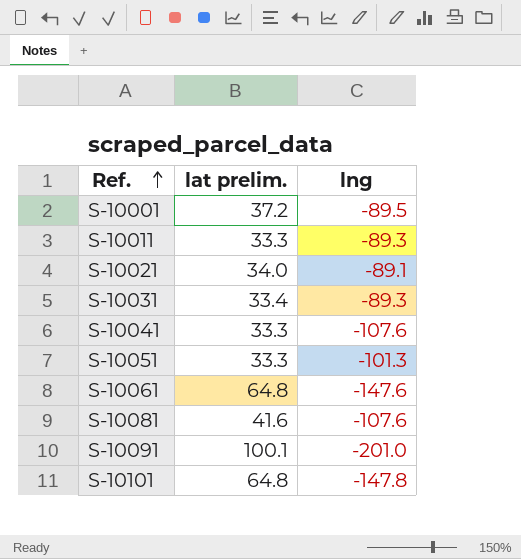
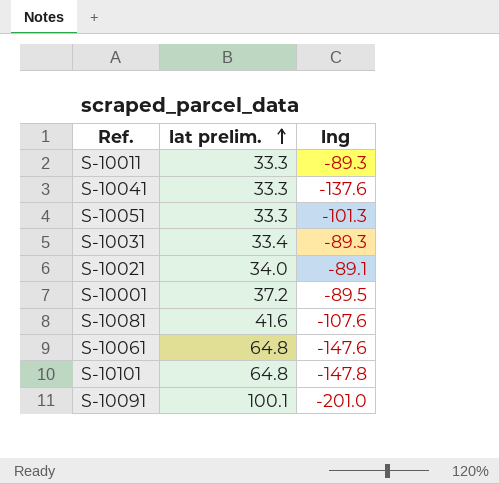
row order: Ref. ascending -> lat prelim. ascending
S-10041 | lng: -107.6 -> -137.6

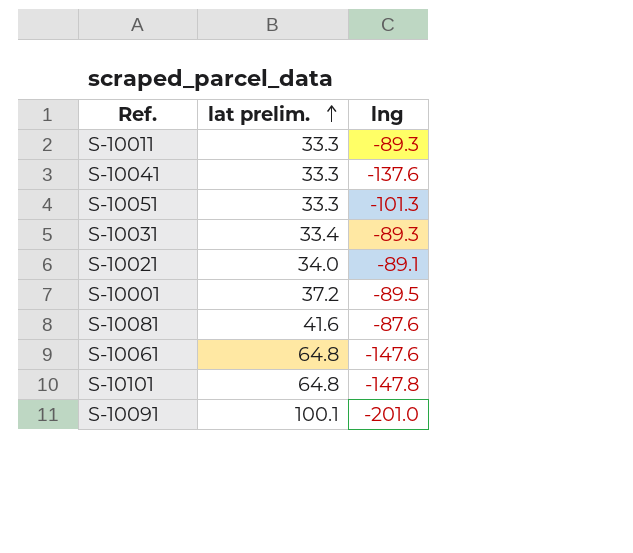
S-10081 | lng: -107.6 -> -87.6

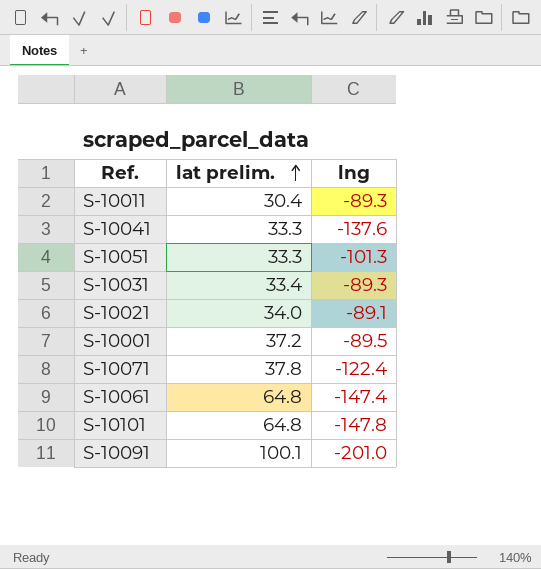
row S-10081: 41.6 | -87.6 -> none
S-10011 | lat prelim.: 33.3 -> 30.4
row S-10071: none -> 37.8 | -122.4
S-10061 | lng: -147.6 -> -147.4

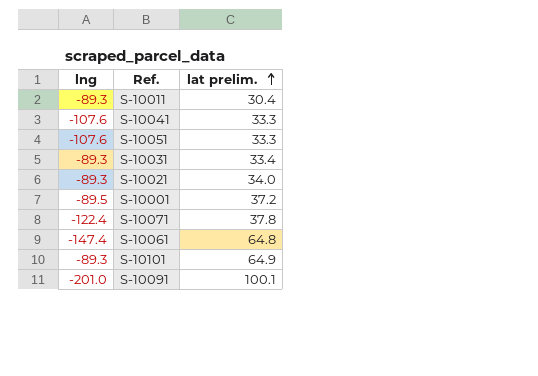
column lng | position: 3 -> 1
S-10041 | lng: -137.6 -> -107.6
S-10051 | lng: -101.3 -> -107.6
S-10021 | lng: -89.1 -> -89.3
S-10101 | lng: -147.8 -> -89.3
S-10101 | lat prelim.: 64.8 -> 64.9

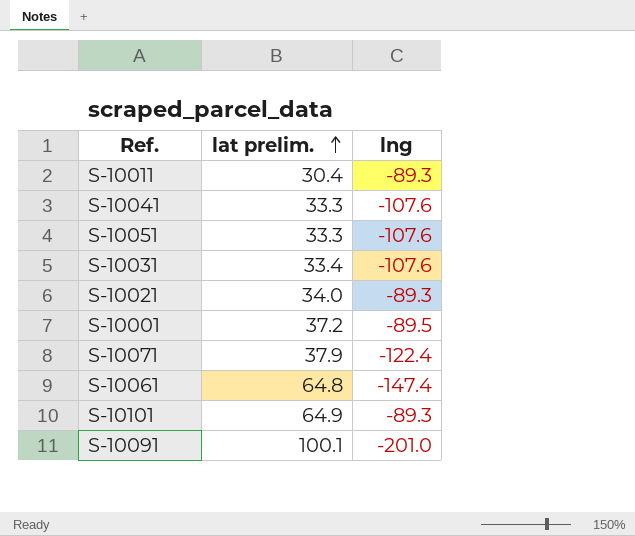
column lng | position: 1 -> 3
S-10031 | lng: -89.3 -> -107.6
S-10071 | lat prelim.: 37.8 -> 37.9

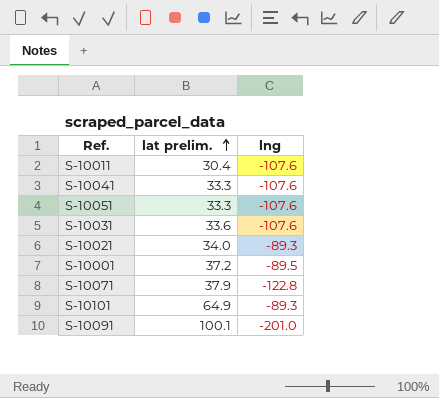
row S-10061: 64.8 | -147.4 -> none
S-10011 | lng: -89.3 -> -107.6
S-10031 | lat prelim.: 33.4 -> 33.6
S-10071 | lng: -122.4 -> -122.8

